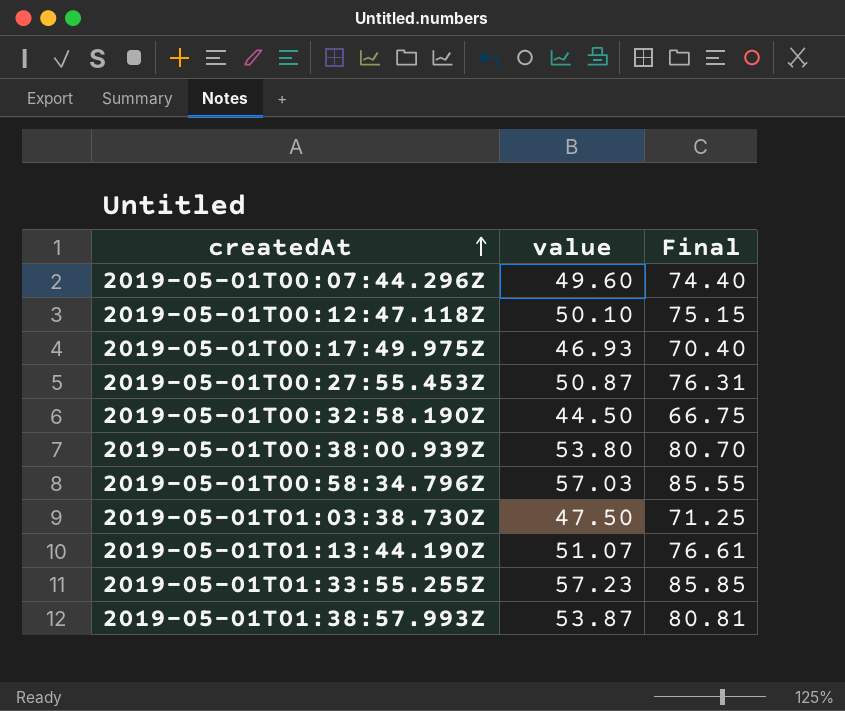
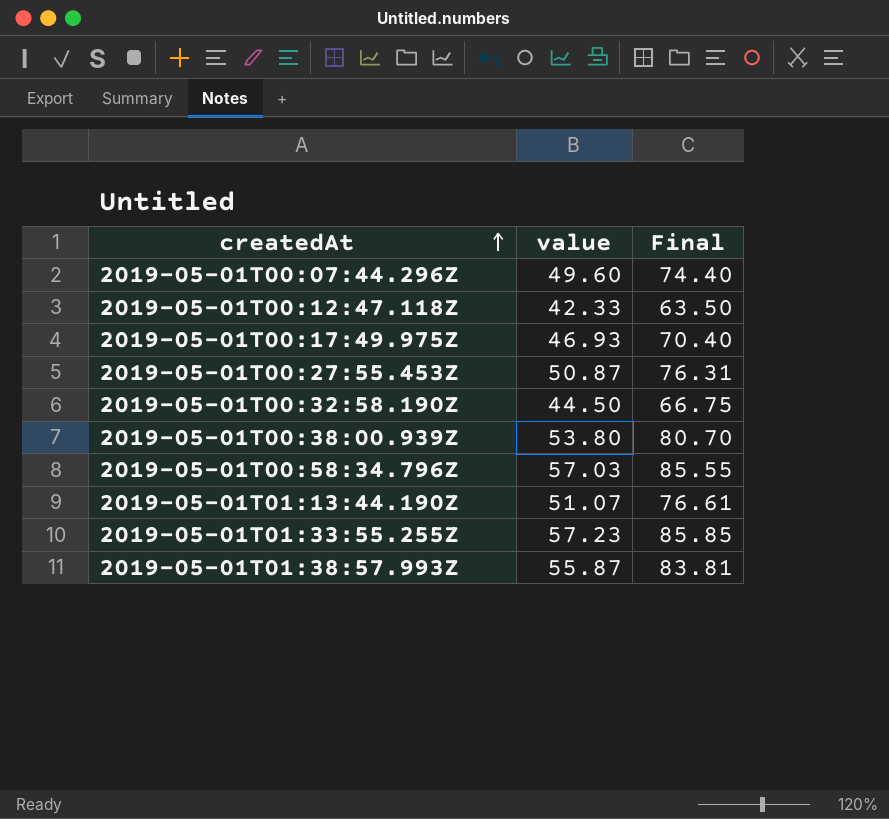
row 2019-05-01T01:03:38.730Z: 47.50 | 71.25 -> none
2019-05-01T00:12:47.118Z | value: 50.10 -> 42.33
2019-05-01T00:12:47.118Z | Final: 75.15 -> 63.50
2019-05-01T01:38:57.993Z | value: 53.87 -> 55.87
2019-05-01T01:38:57.993Z | Final: 80.81 -> 83.81

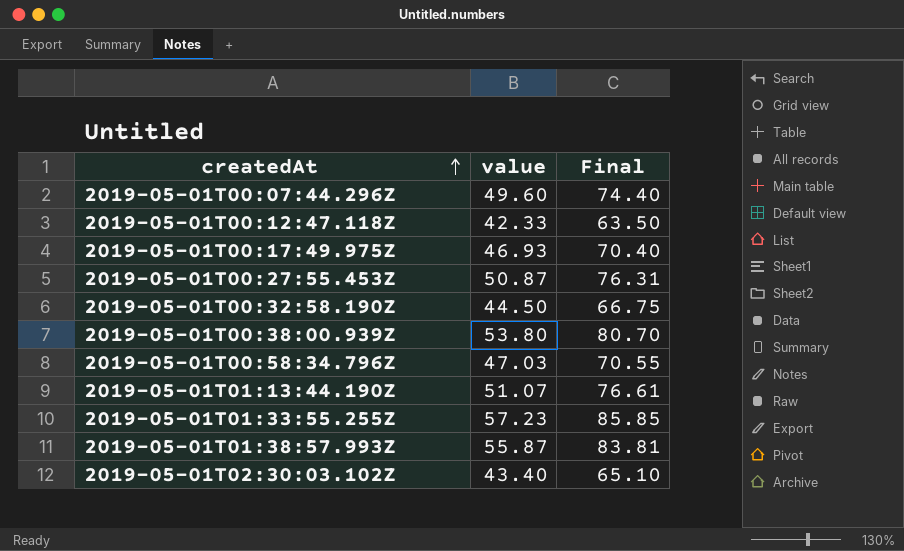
2019-05-01T00:58:34.796Z | value: 57.03 -> 47.03
2019-05-01T00:58:34.796Z | Final: 85.55 -> 70.55
row 2019-05-01T02:30:03.102Z: none -> 43.40 | 65.10

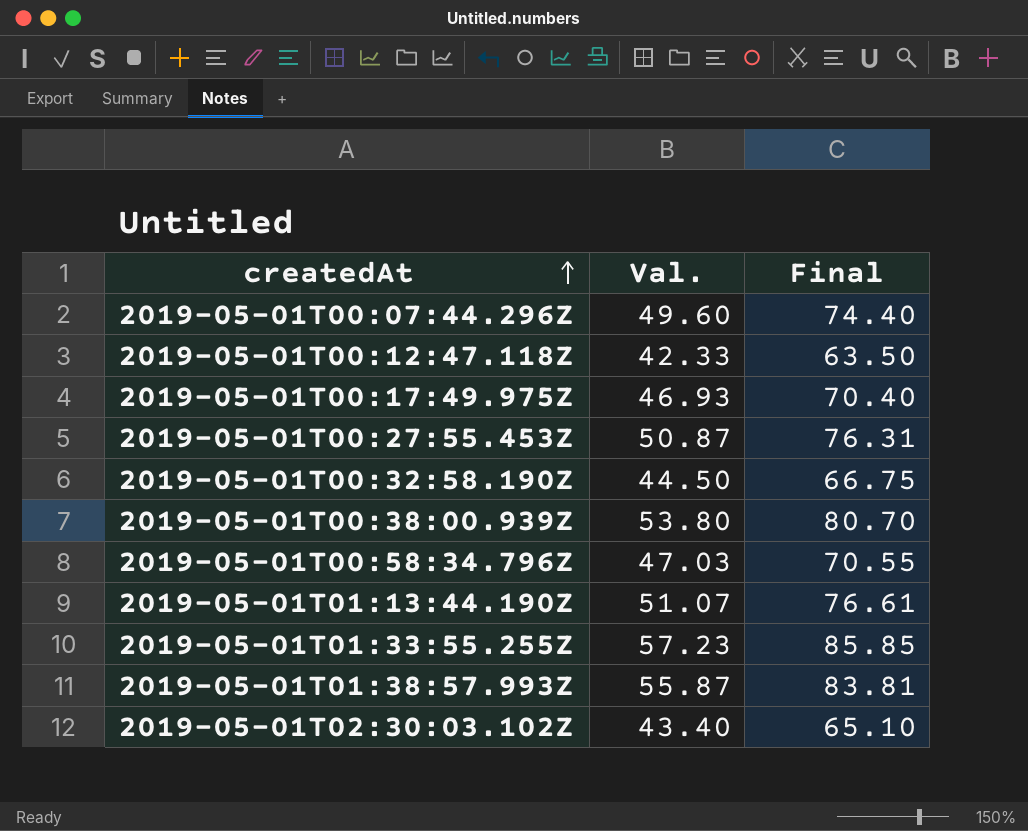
column name: value -> Val.

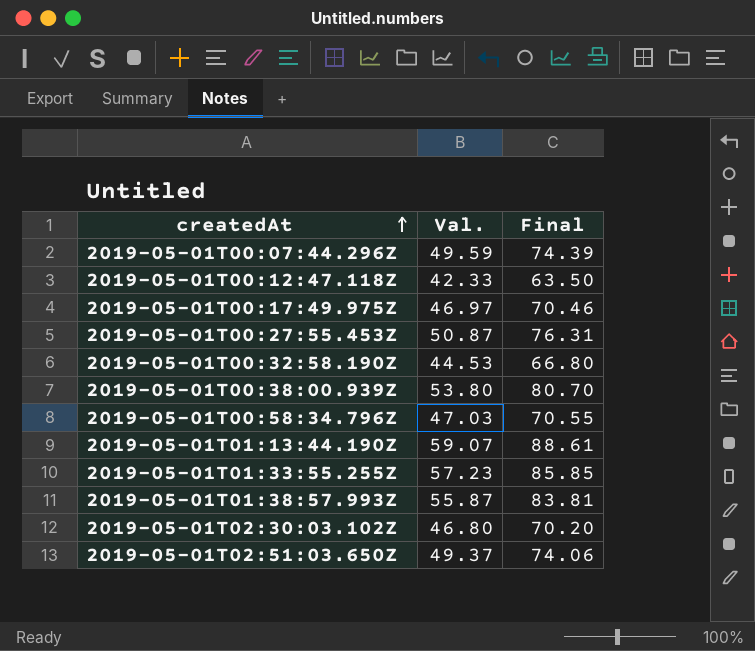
2019-05-01T00:07:44.296Z | Val.: 49.60 -> 49.59
2019-05-01T00:07:44.296Z | Final: 74.40 -> 74.39
2019-05-01T00:17:49.975Z | Val.: 46.93 -> 46.97
2019-05-01T00:17:49.975Z | Final: 70.40 -> 70.46
2019-05-01T00:32:58.190Z | Val.: 44.50 -> 44.53
2019-05-01T00:32:58.190Z | Final: 66.75 -> 66.80
2019-05-01T01:13:44.190Z | Val.: 51.07 -> 59.07
2019-05-01T01:13:44.190Z | Final: 76.61 -> 88.61
2019-05-01T02:30:03.102Z | Val.: 43.40 -> 46.80
2019-05-01T02:30:03.102Z | Final: 65.10 -> 70.20
row 2019-05-01T02:51:03.650Z: none -> 49.37 | 74.06

